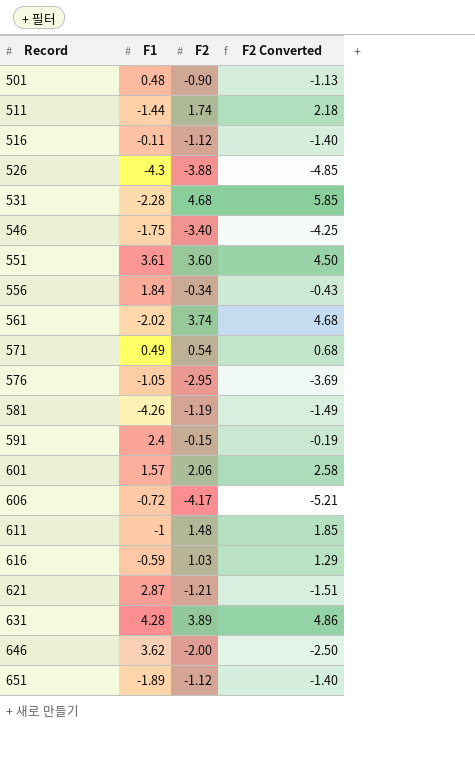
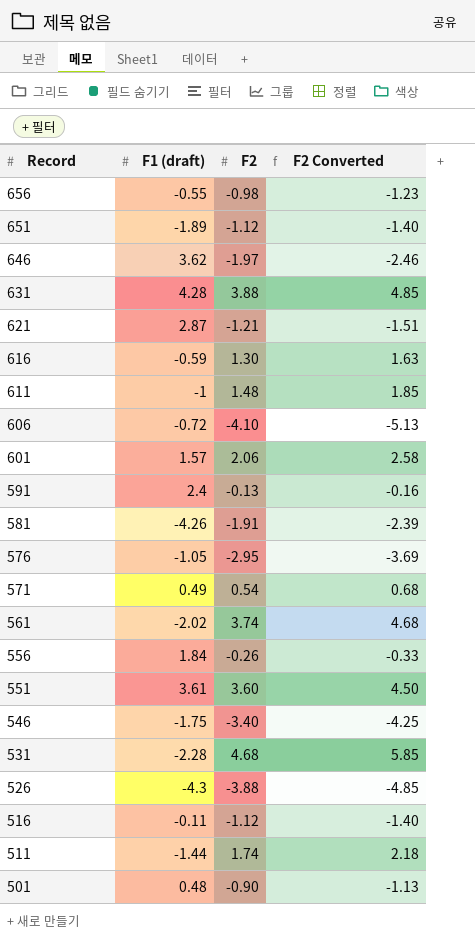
row order: Record ascending -> Record descending
column name: F1 -> F1 (draft)
row 656: none -> -0.55 | -0.98 | -1.23
646 | F2: -2.00 -> -1.97
646 | F2 Converted: -2.50 -> -2.46
631 | F2: 3.89 -> 3.88
631 | F2 Converted: 4.86 -> 4.85
616 | F2: 1.03 -> 1.30
616 | F2 Converted: 1.29 -> 1.63
606 | F2: -4.17 -> -4.10
606 | F2 Converted: -5.21 -> -5.13
591 | F2: -0.15 -> -0.13
591 | F2 Converted: -0.19 -> -0.16
581 | F2: -1.19 -> -1.91
581 | F2 Converted: -1.49 -> -2.39
556 | F2: -0.34 -> -0.26
556 | F2 Converted: -0.43 -> -0.33

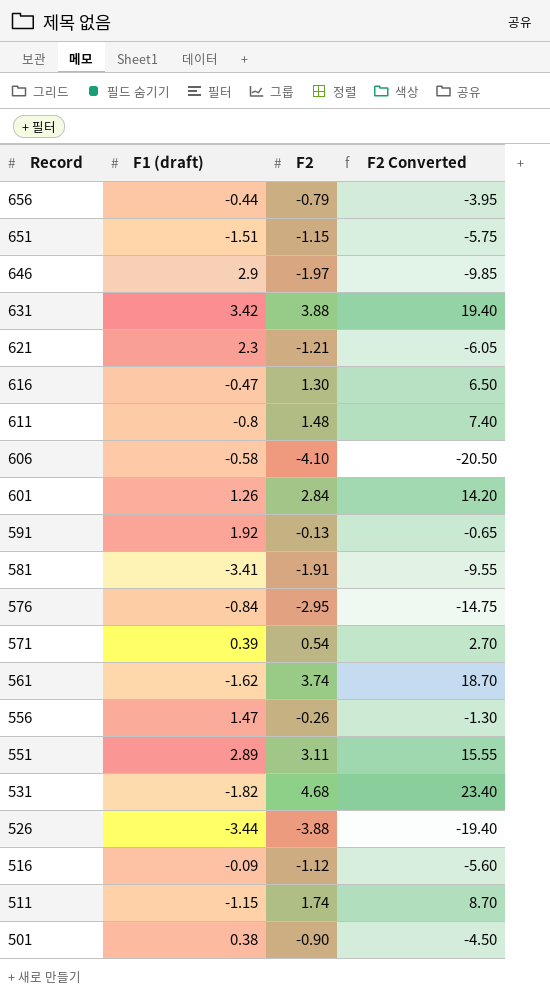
column F2 Converted | formula: [F2] * 1.25 -> [F2] * 5
row 546: -1.75 | -3.40 | -4.25 -> none
656 | F1 (draft): -0.55 -> -0.44
656 | F2: -0.98 -> -0.79
651 | F1 (draft): -1.89 -> -1.51
651 | F2: -1.12 -> -1.15
646 | F1 (draft): 3.62 -> 2.9
631 | F1 (draft): 4.28 -> 3.42
621 | F1 (draft): 2.87 -> 2.3
616 | F1 (draft): -0.59 -> -0.47
611 | F1 (draft): -1 -> -0.8
606 | F1 (draft): -0.72 -> -0.58
601 | F1 (draft): 1.57 -> 1.26
601 | F2: 2.06 -> 2.84
591 | F1 (draft): 2.4 -> 1.92
581 | F1 (draft): -4.26 -> -3.41
576 | F1 (draft): -1.05 -> -0.84
571 | F1 (draft): 0.49 -> 0.39
561 | F1 (draft): -2.02 -> -1.62
556 | F1 (draft): 1.84 -> 1.47
551 | F1 (draft): 3.61 -> 2.89
551 | F2: 3.60 -> 3.11
531 | F1 (draft): -2.28 -> -1.82
526 | F1 (draft): -4.3 -> -3.44
516 | F1 (draft): -0.11 -> -0.09
511 | F1 (draft): -1.44 -> -1.15
501 | F1 (draft): 0.48 -> 0.38

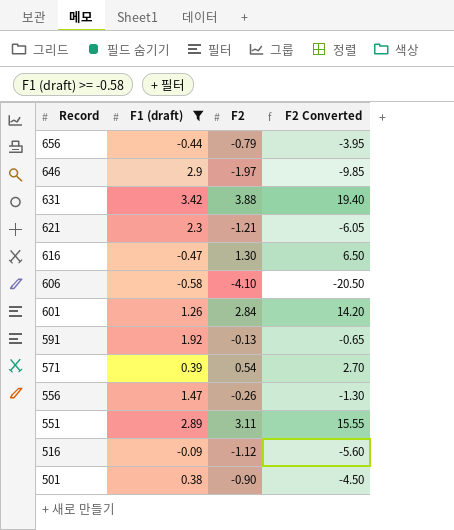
filter: none -> F1 (draft) >= -0.58

